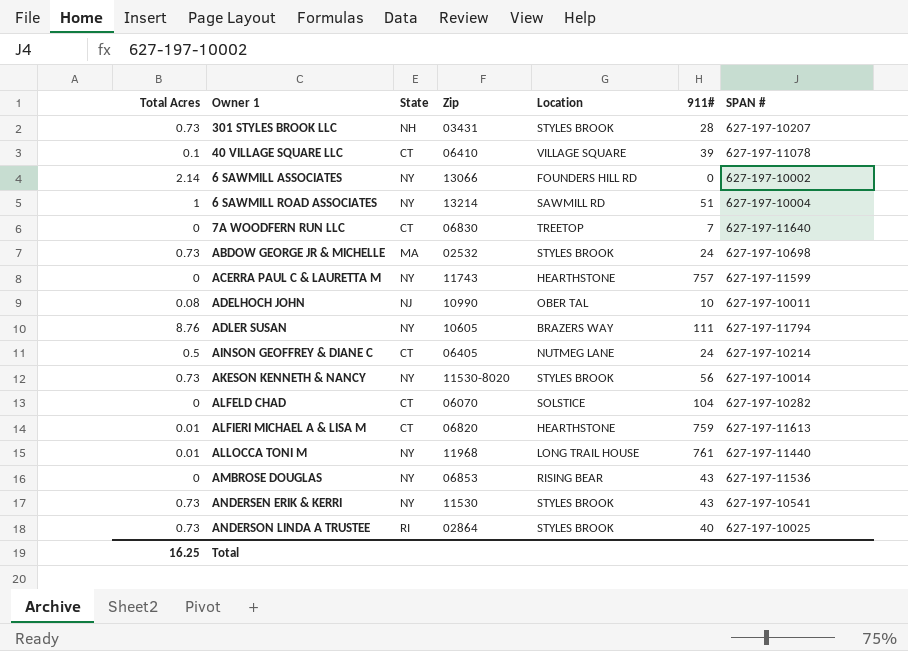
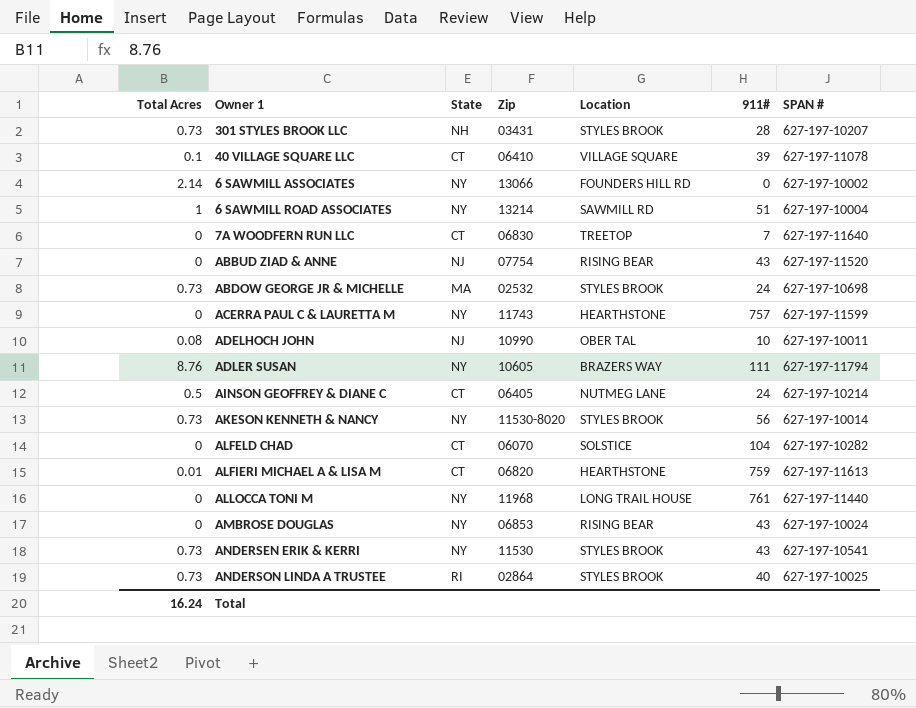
row ABBUD ZIAD & ANNE: none -> 0 | NJ | 07754 | RISING BEAR | 43 | 627-197-11520
ALLOCCA TONI M | Total Acres: 0.01 -> 0
AMBROSE DOUGLAS | SPAN #: 627-197-11536 -> 627-197-10024
Total | Total Acres: 16.25 -> 16.24

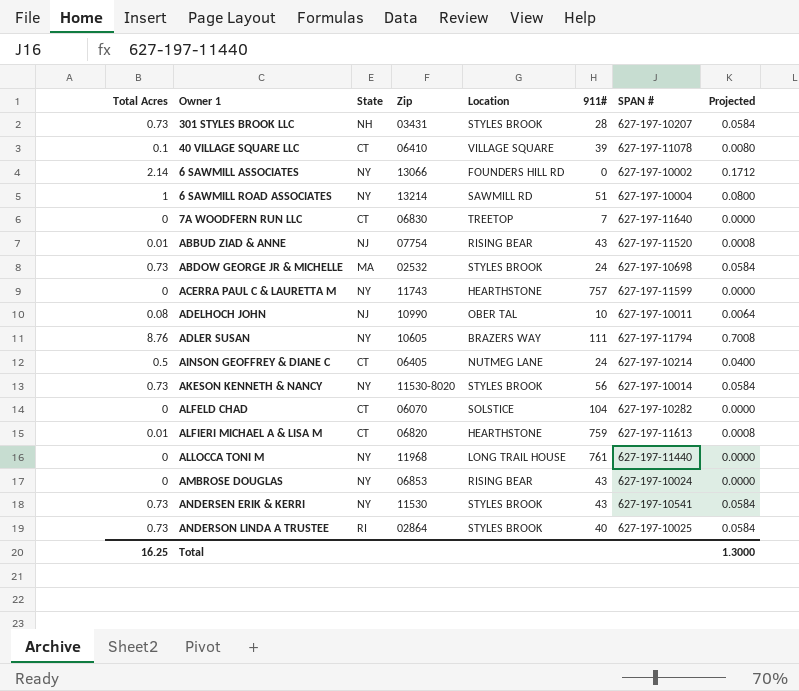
column Projected | formula: none -> [Total Acres] * 0.08
ABBUD ZIAD & ANNE | Total Acres: 0 -> 0.01
Total | Total Acres: 16.24 -> 16.25

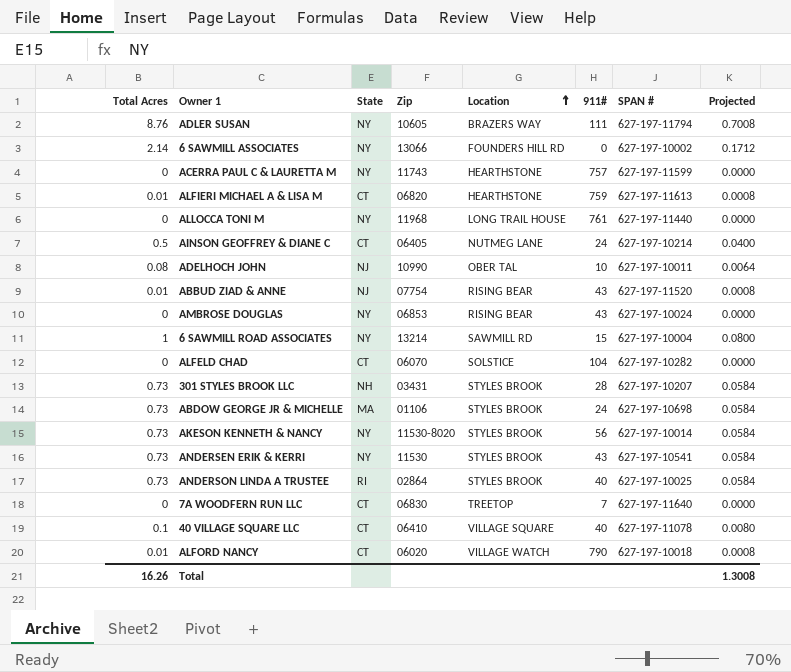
row order: none -> Location ascending
6 SAWMILL ROAD ASSOCIATES | 911#: 51 -> 15
ABDOW GEORGE JR & MICHELLE | Zip: 02532 -> 01106
40 VILLAGE SQUARE LLC | 911#: 39 -> 40
row ALFORD NANCY: none -> 0.01 | CT | 06020 | VILLAGE WATCH | 790 | 627-197-10018 | 0.0008
Total | Total Acres: 16.25 -> 16.26
Total | Projected: 1.3000 -> 1.3008

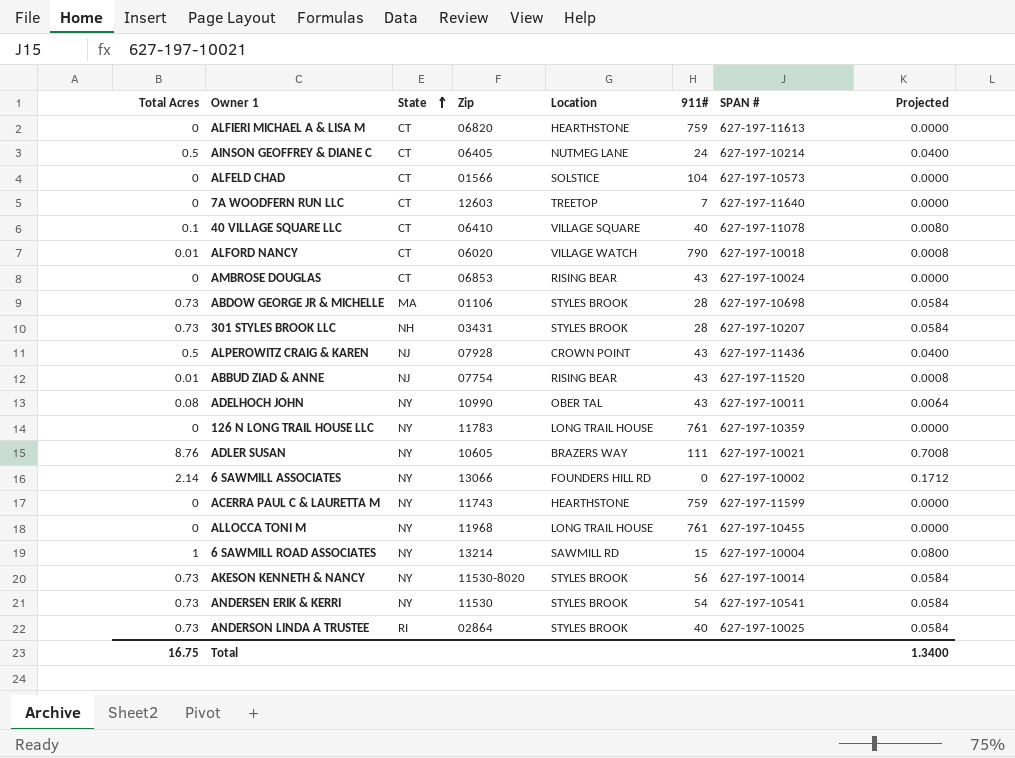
row order: Location ascending -> State ascending
ALFIERI MICHAEL A & LISA M | Total Acres: 0.01 -> 0
ALFIERI MICHAEL A & LISA M | Projected: 0.0008 -> 0.0000
ALFELD CHAD | Zip: 06070 -> 01566
ALFELD CHAD | SPAN #: 627-197-10282 -> 627-197-10573
7A WOODFERN RUN LLC | Zip: 06830 -> 12603
AMBROSE DOUGLAS | State: NY -> CT
ABDOW GEORGE JR & MICHELLE | 911#: 24 -> 28
row ALPEROWITZ CRAIG & KAREN: none -> 0.5 | NJ | 07928 | CROWN POINT | 43 | 627-197-11436 | 0.0400
ADELHOCH JOHN | State: NJ -> NY
ADELHOCH JOHN | 911#: 10 -> 43
row 126 N LONG TRAIL HOUSE LLC: none -> 0 | NY | 11783 | LONG TRAIL HOUSE | 761 | 627-197-10359 | 0.0000
ADLER SUSAN | SPAN #: 627-197-11794 -> 627-197-10021
ACERRA PAUL C & LAURETTA M | 911#: 757 -> 759
ALLOCCA TONI M | SPAN #: 627-197-11440 -> 627-197-10455
ANDERSEN ERIK & KERRI | 911#: 43 -> 54
Total | Total Acres: 16.26 -> 16.75
Total | Projected: 1.3008 -> 1.3400

